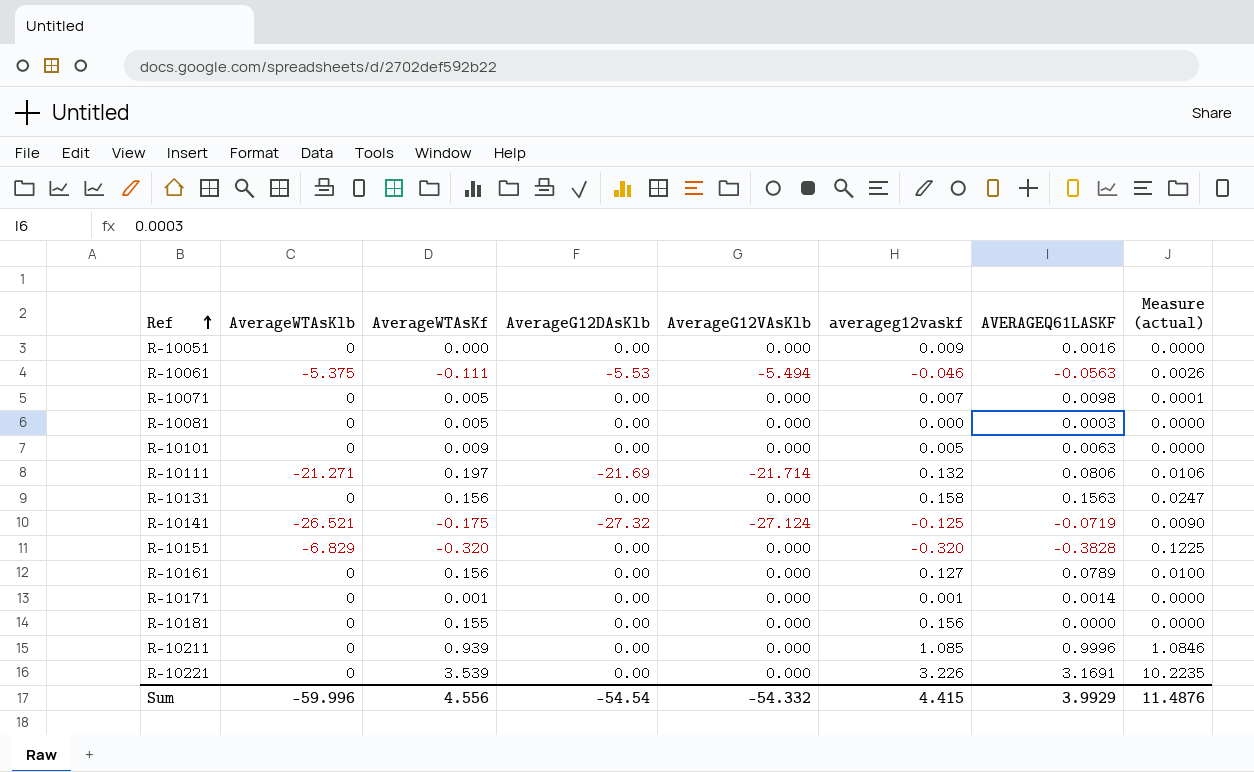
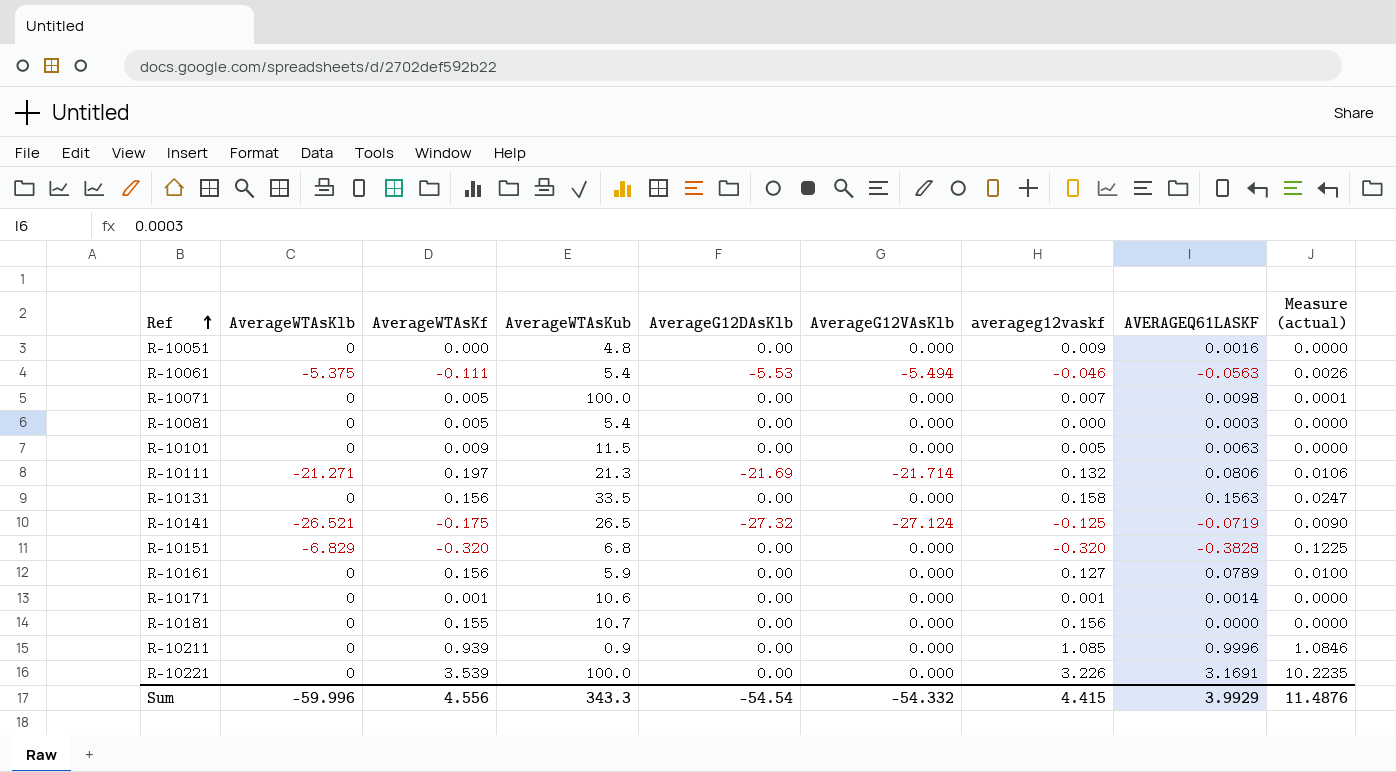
column AverageWTAsKub | position: none -> 4

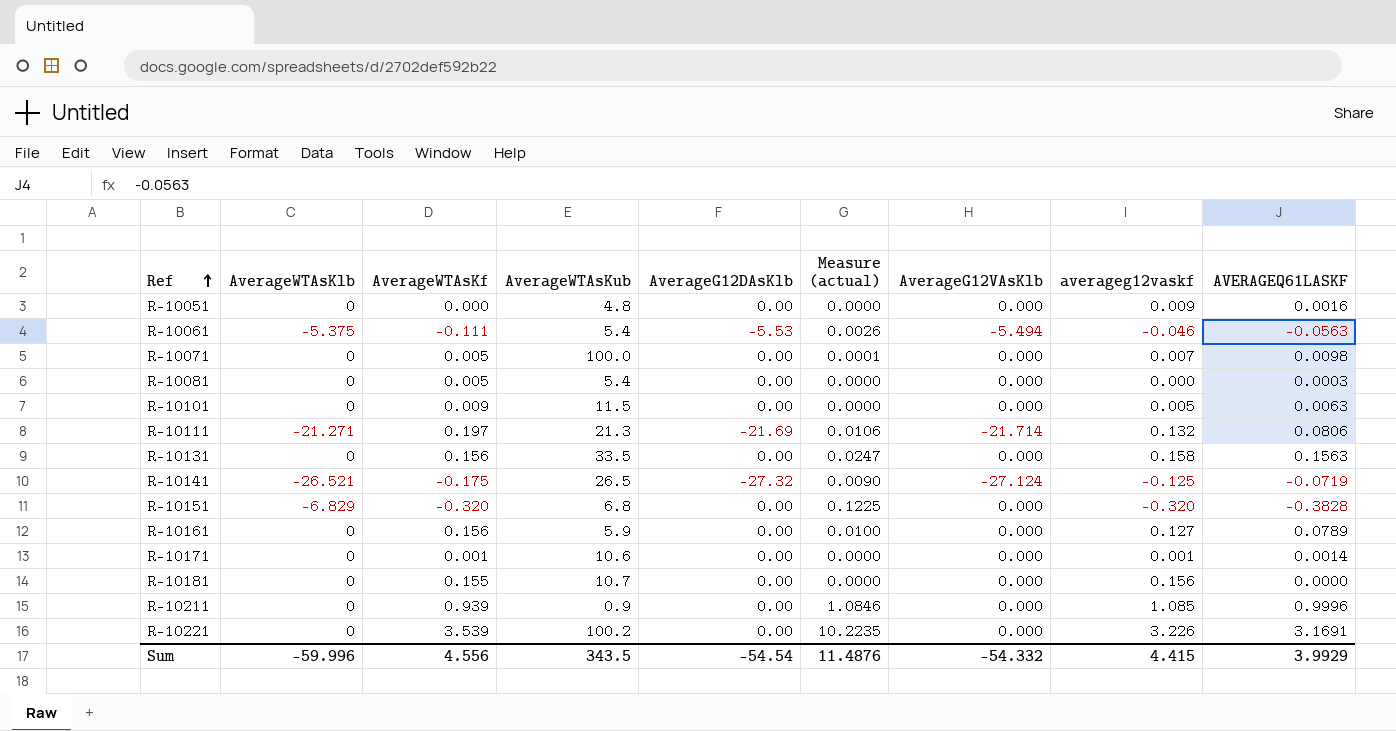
column Measure (actual) | position: 9 -> 6
R-10221 | AverageWTAsKub: 100.0 -> 100.2
Sum | AverageWTAsKub: 343.3 -> 343.5

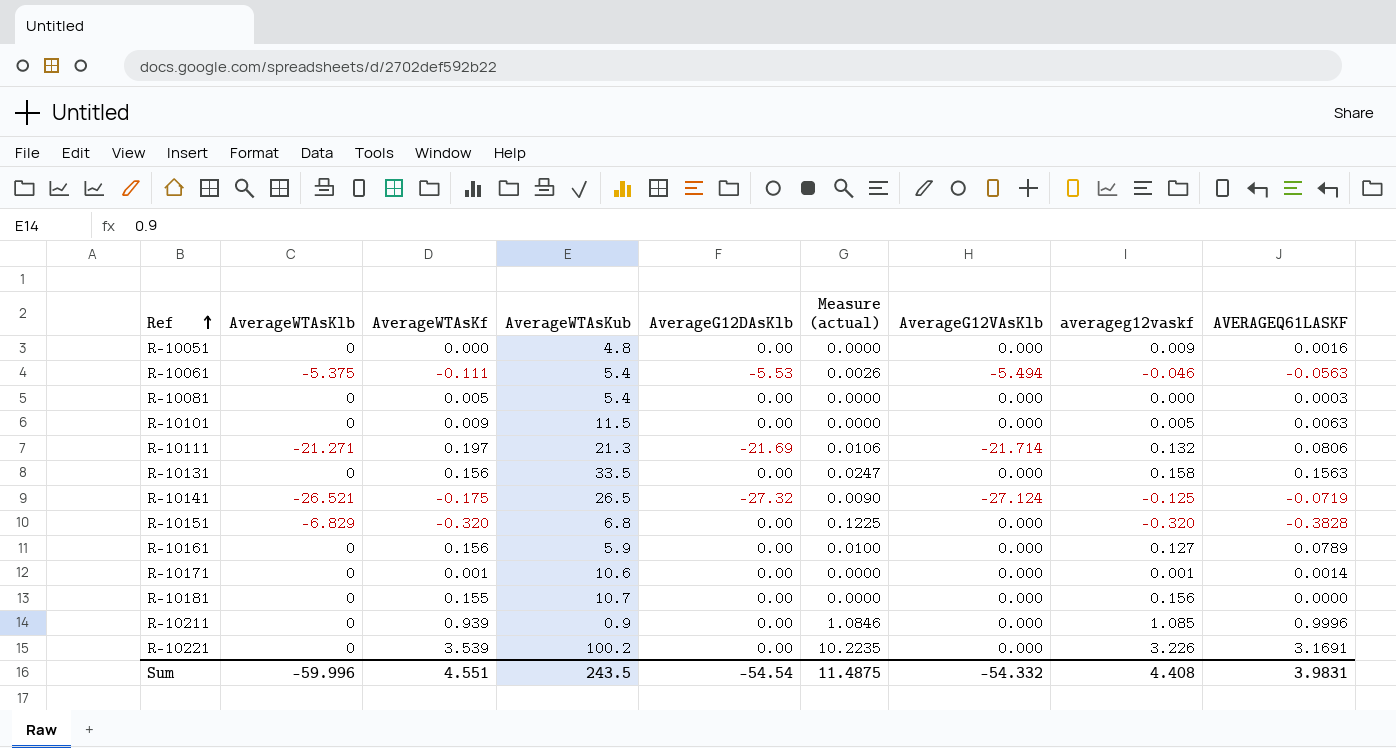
row R-10071: 0 | 0.005 | 100.0 | 0.00 | 0.0001 | 0.000 | 0.007 | 0.0098 -> none
Sum | AverageWTAsKf: 4.556 -> 4.551
Sum | AverageWTAsKub: 343.5 -> 243.5
Sum | Measure (actual): 11.4876 -> 11.4875
Sum | averageg12vaskf: 4.415 -> 4.408
Sum | AVERAGEQ61LASKF: 3.9929 -> 3.9831

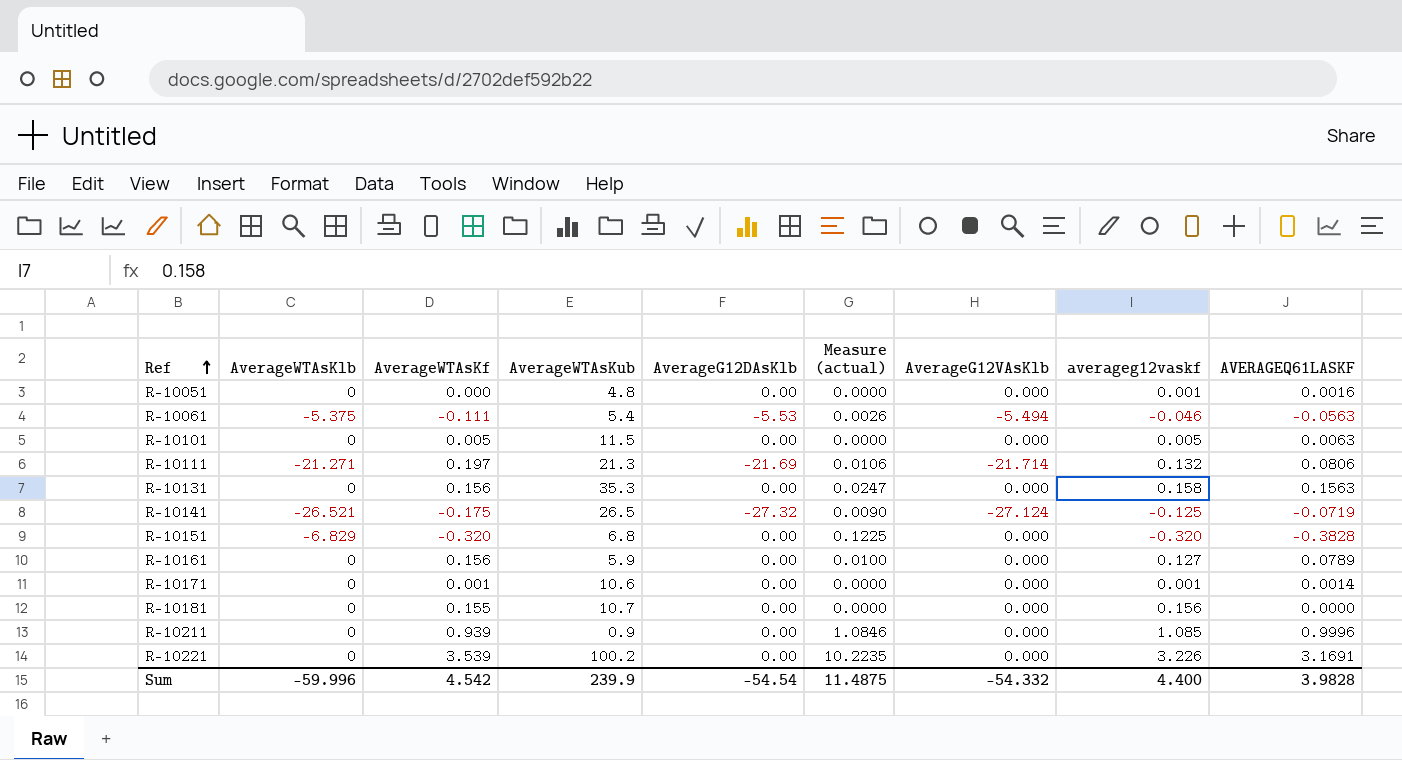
row R-10081: 0 | 0.005 | 5.4 | 0.00 | 0.0000 | 0.000 | 0.000 | 0.0003 -> none
R-10051 | averageg12vaskf: 0.009 -> 0.001
R-10101 | AverageWTAsKf: 0.009 -> 0.005
R-10131 | AverageWTAsKub: 33.5 -> 35.3
Sum | AverageWTAsKf: 4.551 -> 4.542
Sum | AverageWTAsKub: 243.5 -> 239.9
Sum | averageg12vaskf: 4.408 -> 4.400
Sum | AVERAGEQ61LASKF: 3.9831 -> 3.9828

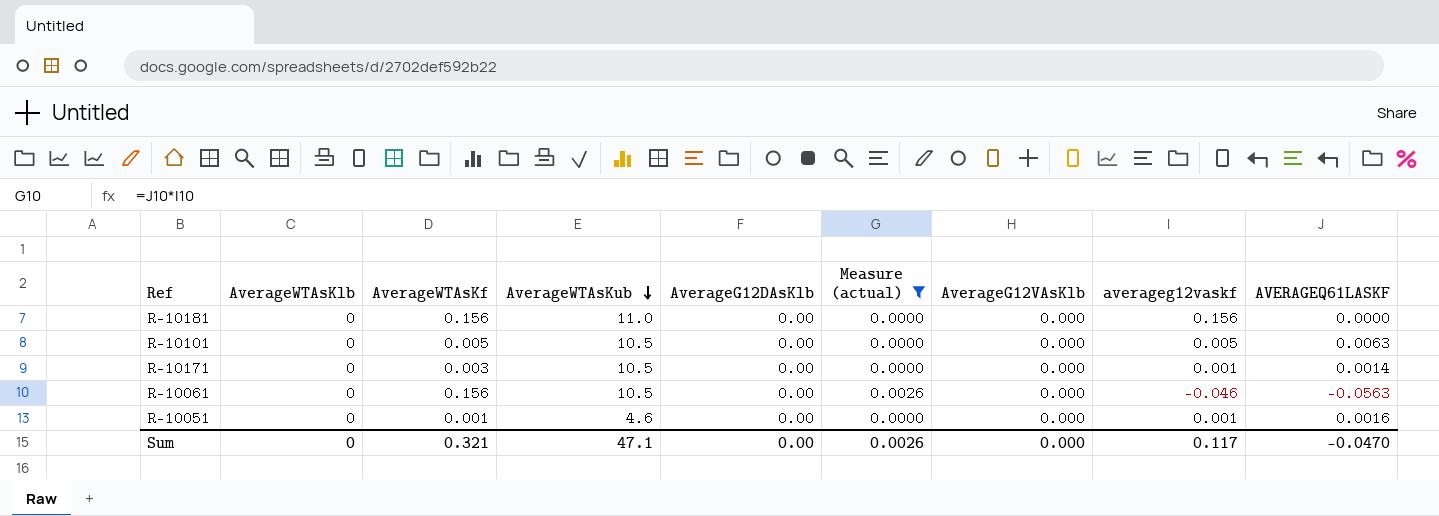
filter: none -> Measure (actual) <= 0.0026
row order: Ref ascending -> AverageWTAsKub descending
R-10181 | AverageWTAsKf: 0.155 -> 0.156
R-10181 | AverageWTAsKub: 10.7 -> 11.0
R-10101 | AverageWTAsKub: 11.5 -> 10.5
R-10171 | AverageWTAsKf: 0.001 -> 0.003
R-10171 | AverageWTAsKub: 10.6 -> 10.5
R-10061 | AverageWTAsKlb: -5.375 -> 0
R-10061 | AverageWTAsKf: -0.111 -> 0.156
R-10061 | AverageWTAsKub: 5.4 -> 10.5
R-10061 | AverageG12DAsKlb: -5.53 -> 0.00
R-10061 | AverageG12VAsKlb: -5.494 -> 0.000
R-10051 | AverageWTAsKf: 0.000 -> 0.001
R-10051 | AverageWTAsKub: 4.8 -> 4.6
Sum | AverageWTAsKlb: -59.996 -> 0
Sum | AverageWTAsKf: 4.542 -> 0.321
Sum | AverageWTAsKub: 239.9 -> 47.1
Sum | AverageG12DAsKlb: -54.54 -> 0.00
Sum | Measure (actual): 11.4875 -> 0.0026
Sum | AverageG12VAsKlb: -54.332 -> 0.000
Sum | averageg12vaskf: 4.400 -> 0.117
Sum | AVERAGEQ61LASKF: 3.9828 -> -0.0470

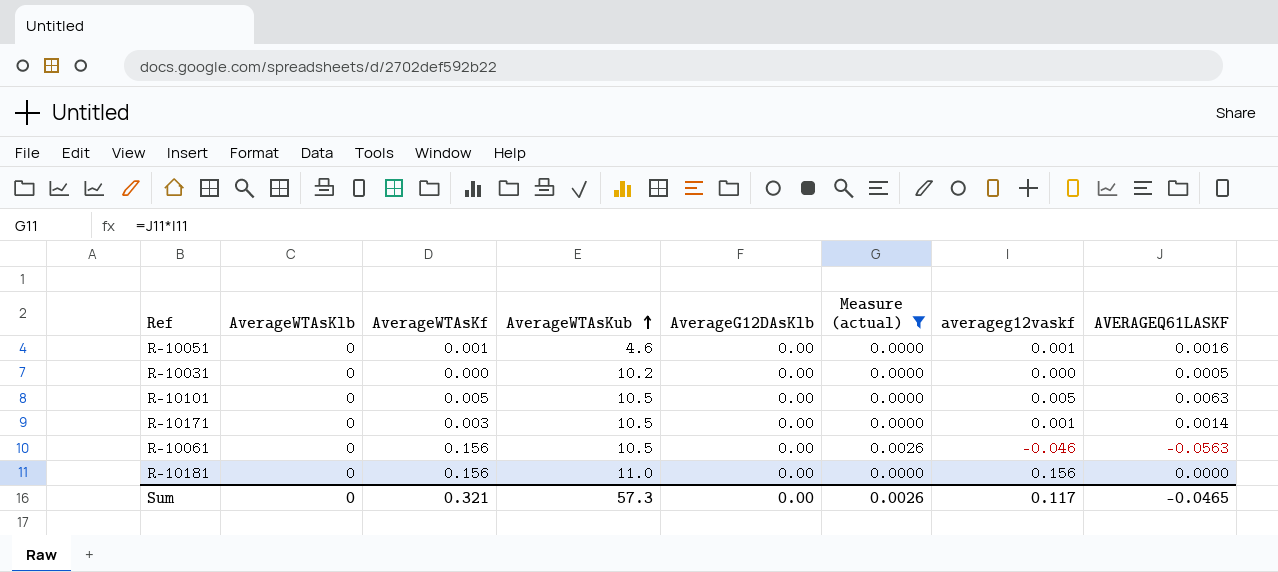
row order: AverageWTAsKub descending -> AverageWTAsKub ascending
column AverageG12VAsKlb | position: 7 -> none
row R-10031: none -> 0 | 0.000 | 10.2 | 0.00 | 0.0000 | 0.000 | 0.0005
Sum | AverageWTAsKub: 47.1 -> 57.3
Sum | AVERAGEQ61LASKF: -0.0470 -> -0.0465

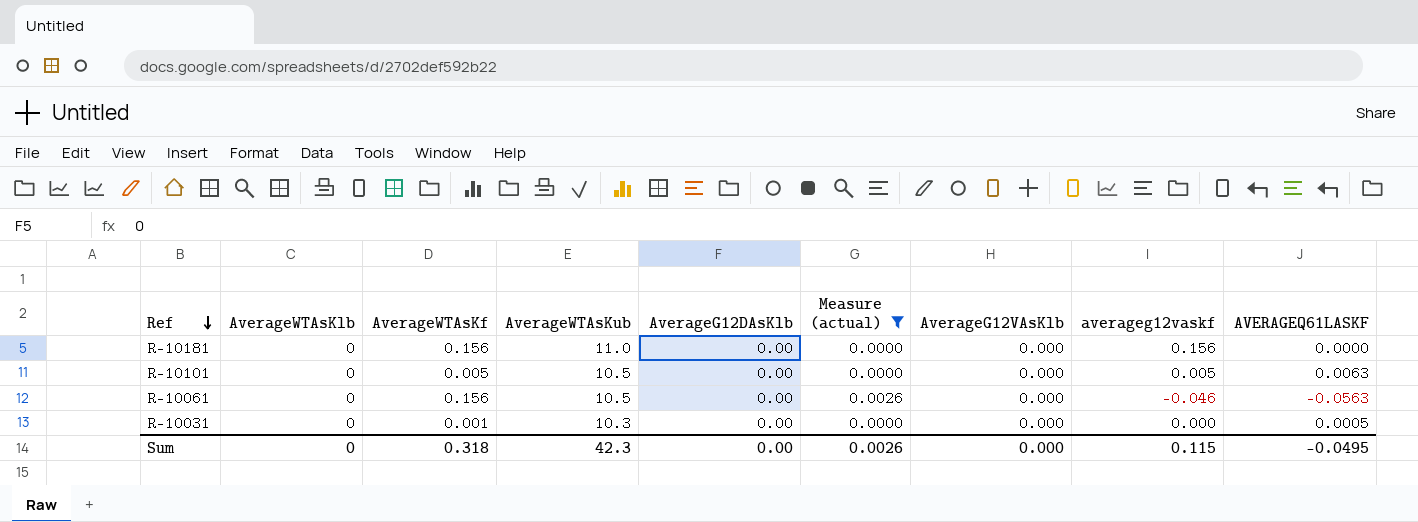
row order: AverageWTAsKub ascending -> Ref descending
column AverageG12VAsKlb | position: none -> 7
row R-10051: 0 | 0.001 | 4.6 | 0.00 | 0.0000 | 0.001 | 0.0016 -> none
row R-10171: 0 | 0.003 | 10.5 | 0.00 | 0.0000 | 0.001 | 0.0014 -> none
R-10031 | AverageWTAsKf: 0.000 -> 0.001
R-10031 | AverageWTAsKub: 10.2 -> 10.3
Sum | AverageWTAsKf: 0.321 -> 0.318
Sum | AverageWTAsKub: 57.3 -> 42.3
Sum | averageg12vaskf: 0.117 -> 0.115
Sum | AVERAGEQ61LASKF: -0.0465 -> -0.0495

